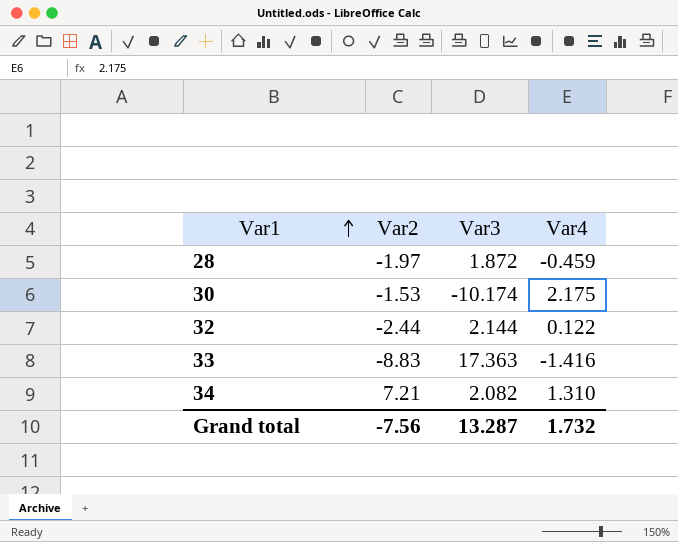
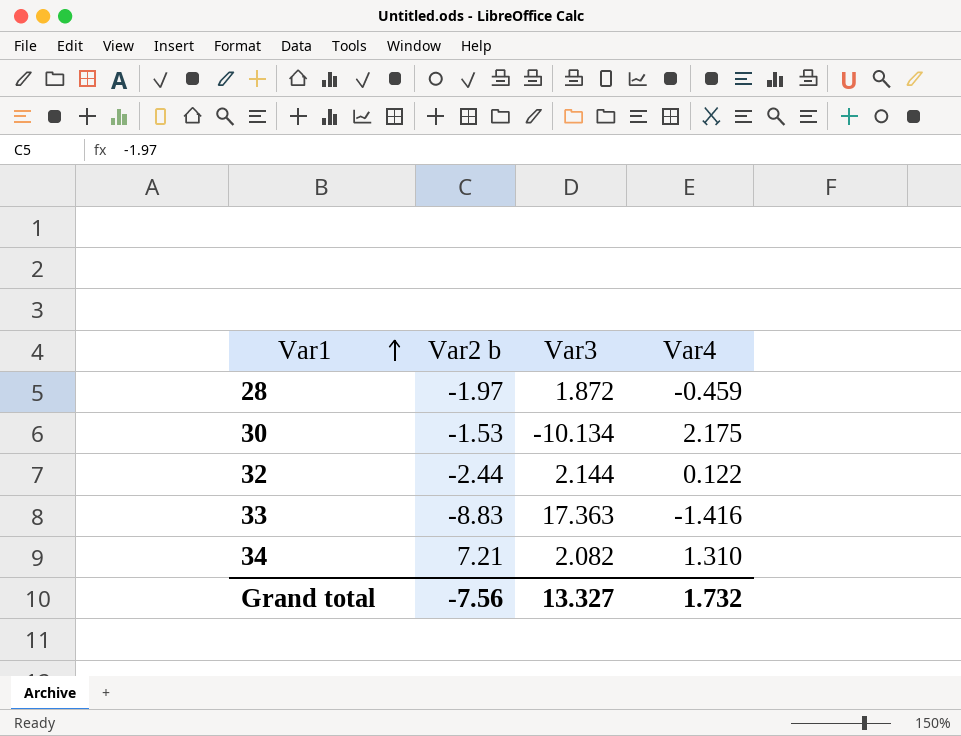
column name: Var2 -> Var2 b
30 | Var3: -10.174 -> -10.134
Grand total | Var3: 13.287 -> 13.327

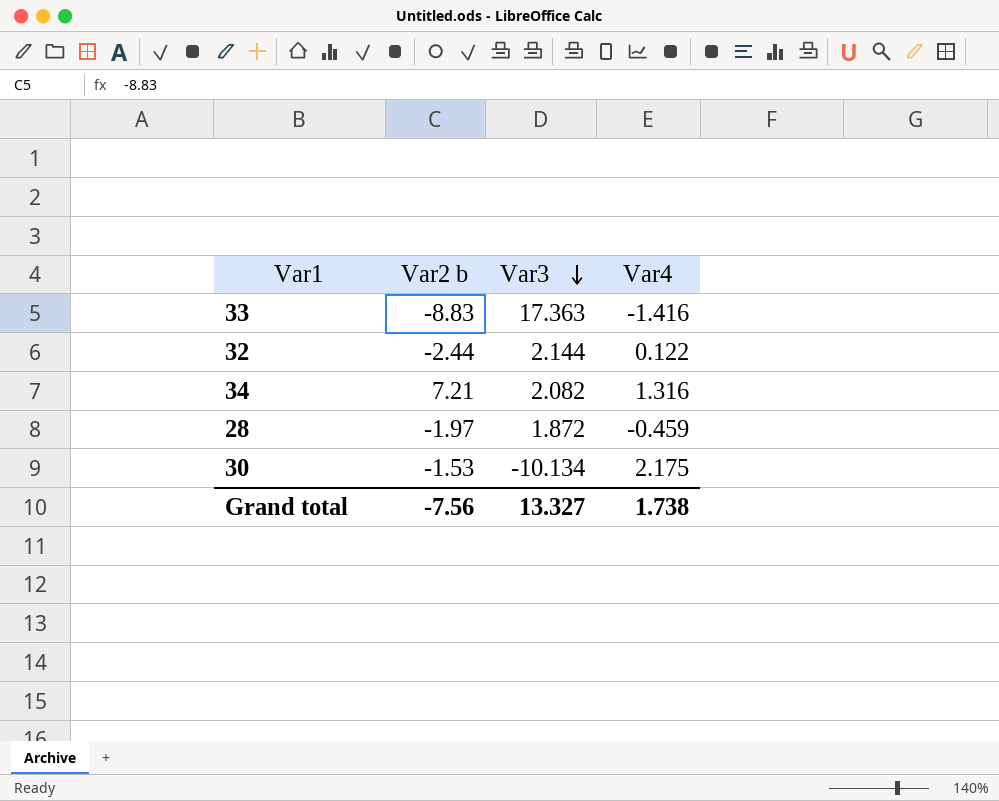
row order: Var1 ascending -> Var3 descending
34 | Var4: 1.310 -> 1.316
Grand total | Var4: 1.732 -> 1.738

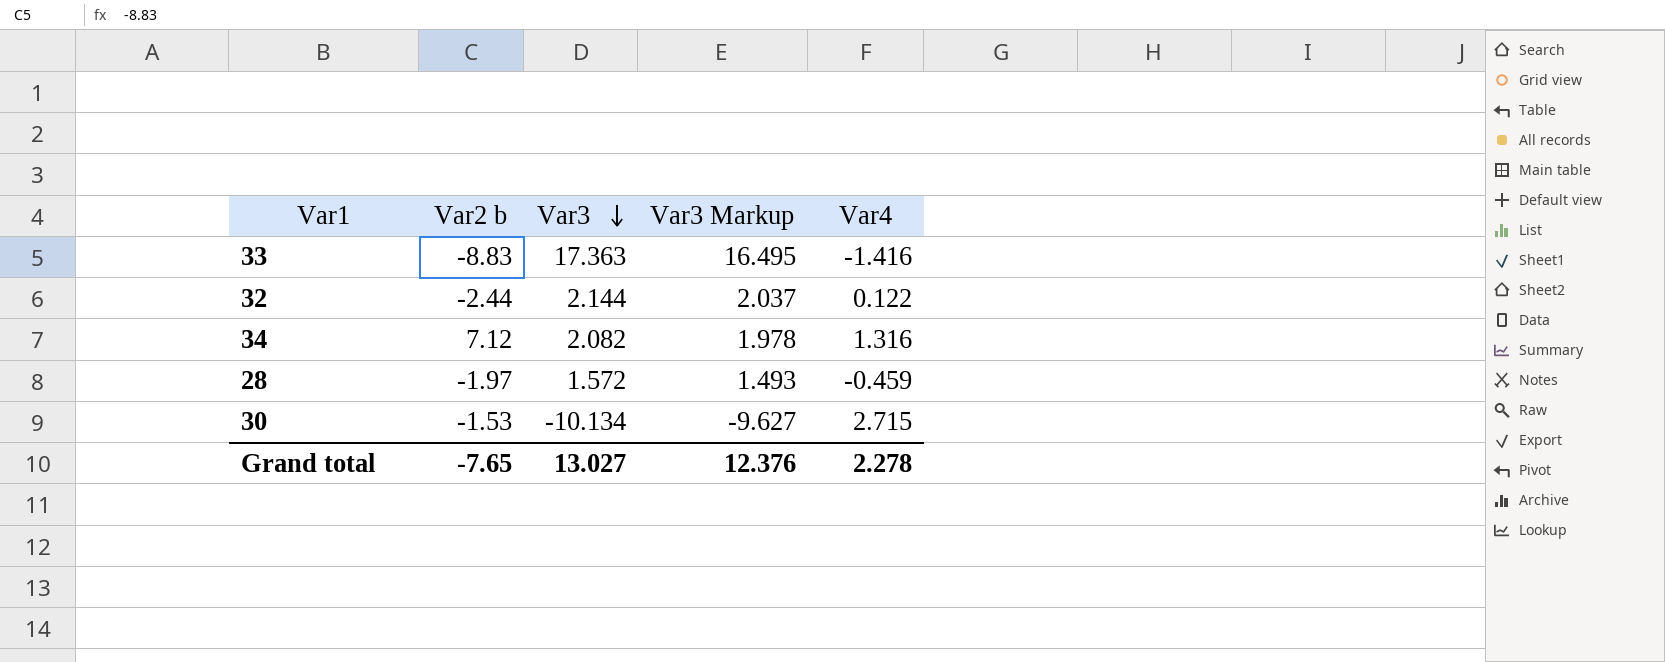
column Var3 Markup | formula: none -> [Var3] * 0.95
34 | Var2 b: 7.21 -> 7.12
28 | Var3: 1.872 -> 1.572
30 | Var4: 2.175 -> 2.715
Grand total | Var2 b: -7.56 -> -7.65
Grand total | Var3: 13.327 -> 13.027
Grand total | Var4: 1.738 -> 2.278

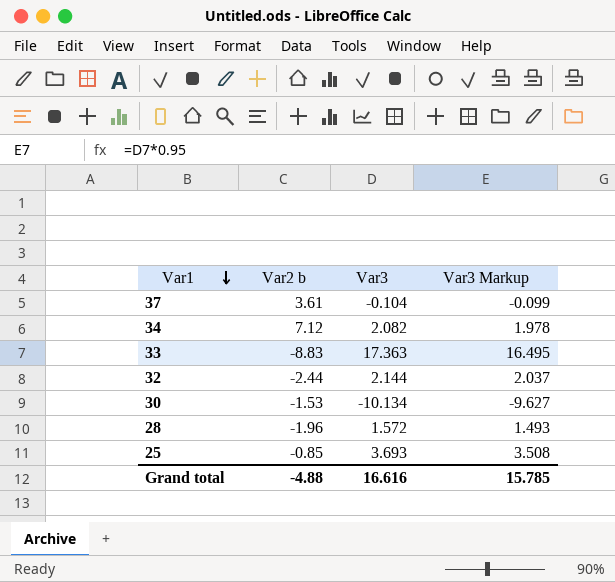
row order: Var3 descending -> Var1 descending
column Var4 | position: 5 -> none
row 37: none -> 3.61 | -0.104 | -0.099
28 | Var2 b: -1.97 -> -1.96
row 25: none -> -0.85 | 3.693 | 3.508
Grand total | Var2 b: -7.65 -> -4.88
Grand total | Var3: 13.027 -> 16.616
Grand total | Var3 Markup: 12.376 -> 15.785

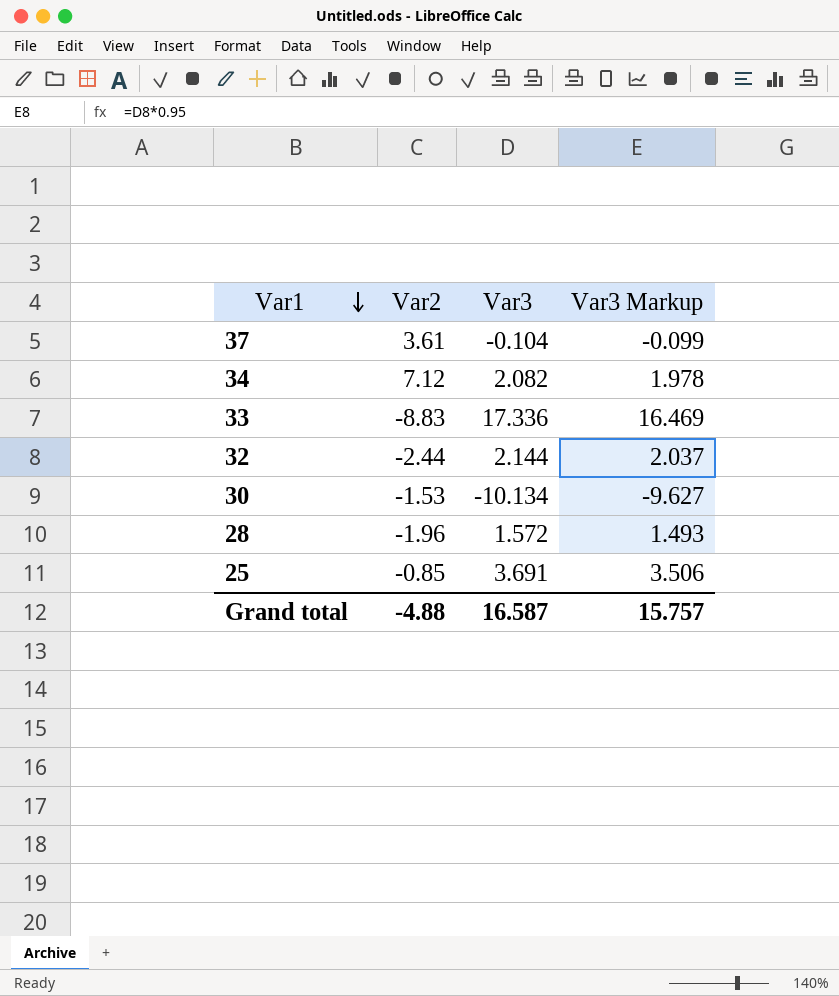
column name: Var2 b -> Var2
33 | Var3: 17.363 -> 17.336
33 | Var3 Markup: 16.495 -> 16.469
25 | Var3: 3.693 -> 3.691
25 | Var3 Markup: 3.508 -> 3.506
Grand total | Var3: 16.616 -> 16.587
Grand total | Var3 Markup: 15.785 -> 15.757

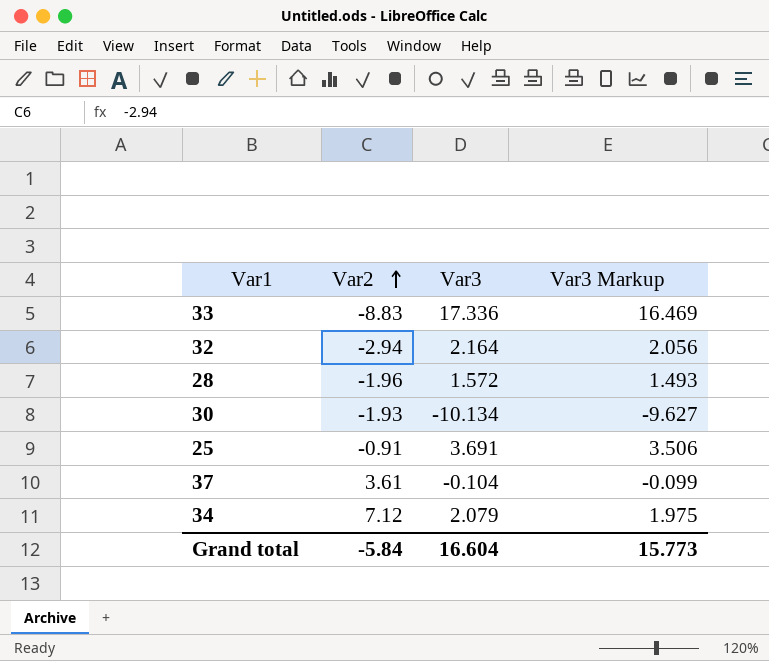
row order: Var1 descending -> Var2 ascending
32 | Var2: -2.44 -> -2.94
32 | Var3: 2.144 -> 2.164
32 | Var3 Markup: 2.037 -> 2.056
30 | Var2: -1.53 -> -1.93
25 | Var2: -0.85 -> -0.91
34 | Var3: 2.082 -> 2.079
34 | Var3 Markup: 1.978 -> 1.975
Grand total | Var2: -4.88 -> -5.84
Grand total | Var3: 16.587 -> 16.604
Grand total | Var3 Markup: 15.757 -> 15.773

